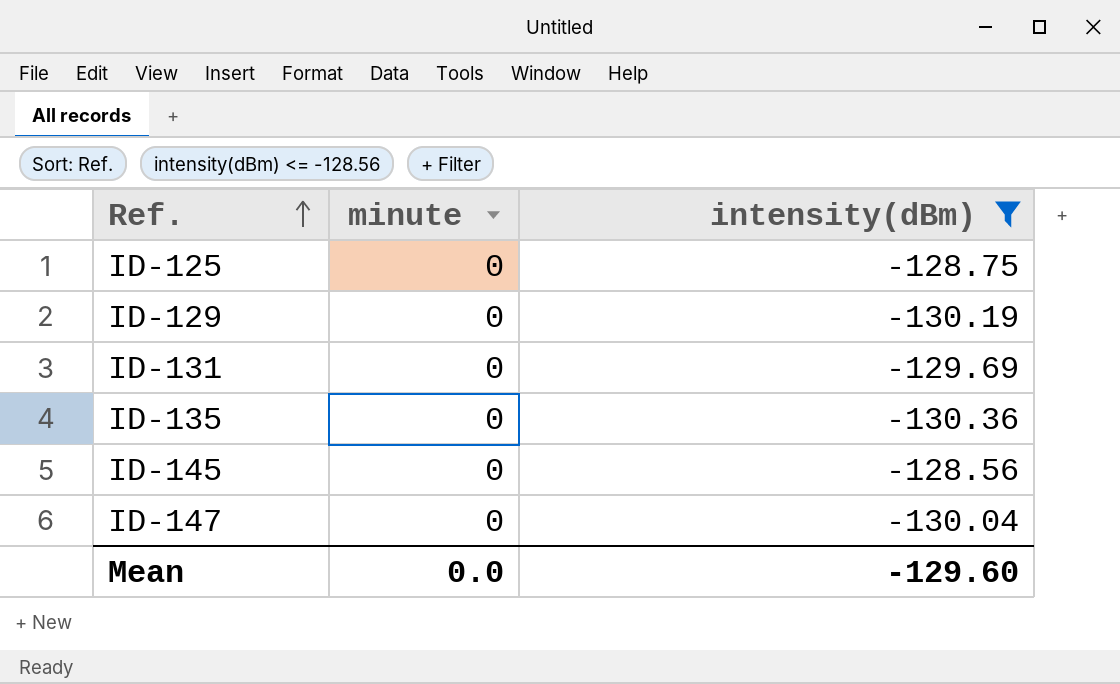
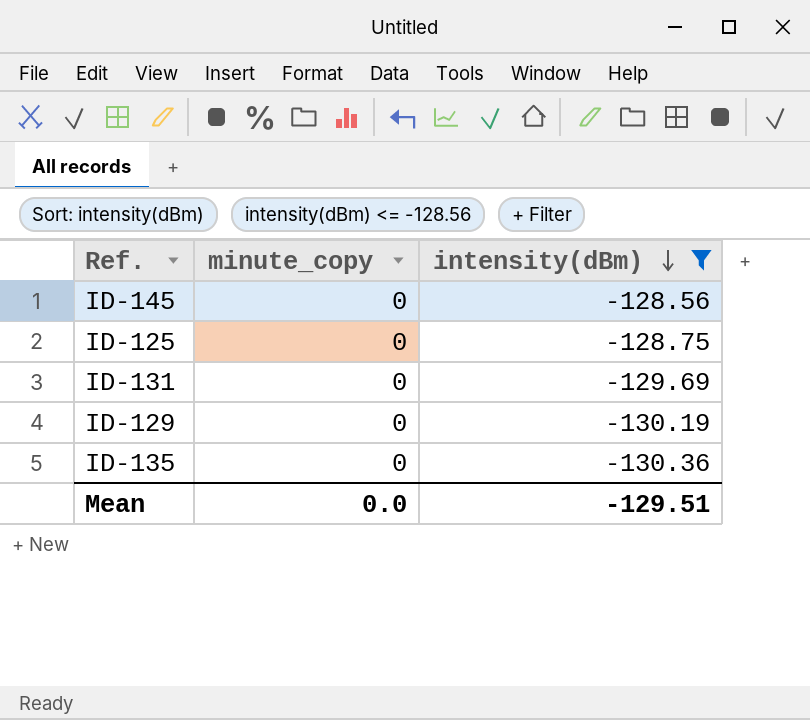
row order: Ref. ascending -> intensity(dBm) descending
column name: minute -> minute_copy
row ID-147: 0 | -130.04 -> none
Mean | intensity(dBm): -129.60 -> -129.51

